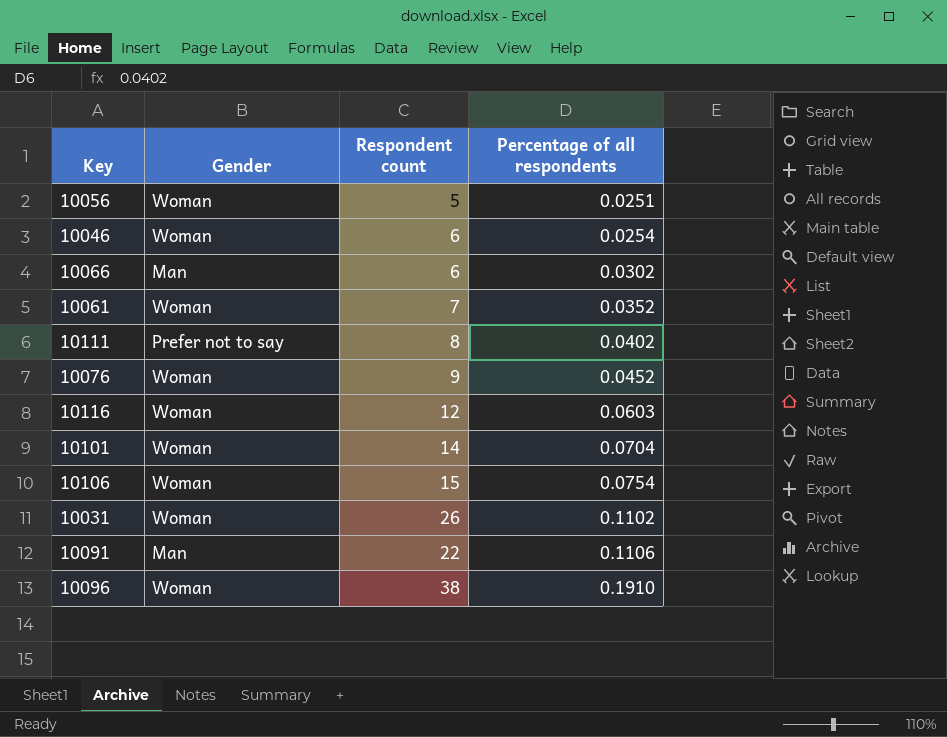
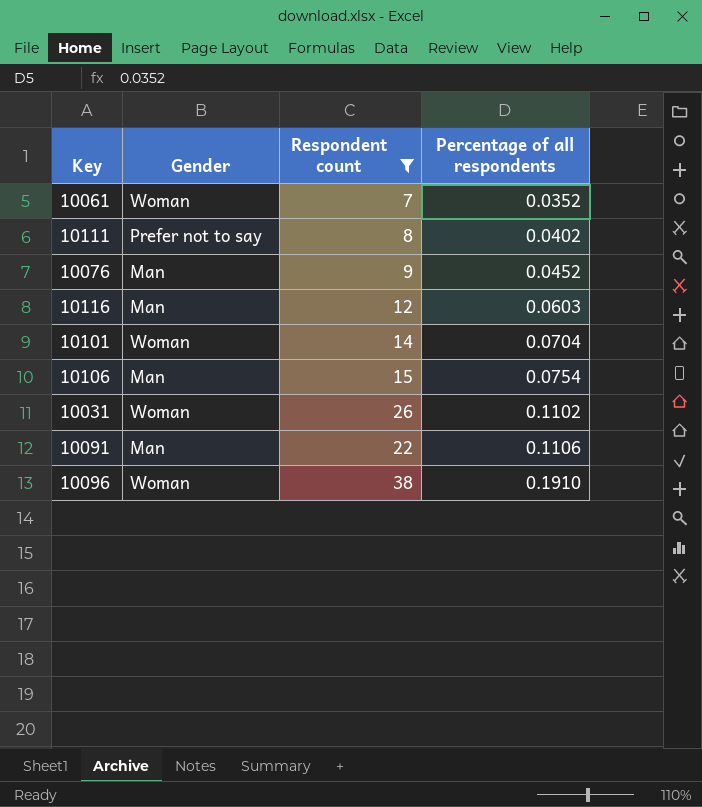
filter: none -> Respondent count >= 7
10076 | Gender: Woman -> Man
10116 | Gender: Woman -> Man
10106 | Gender: Woman -> Man

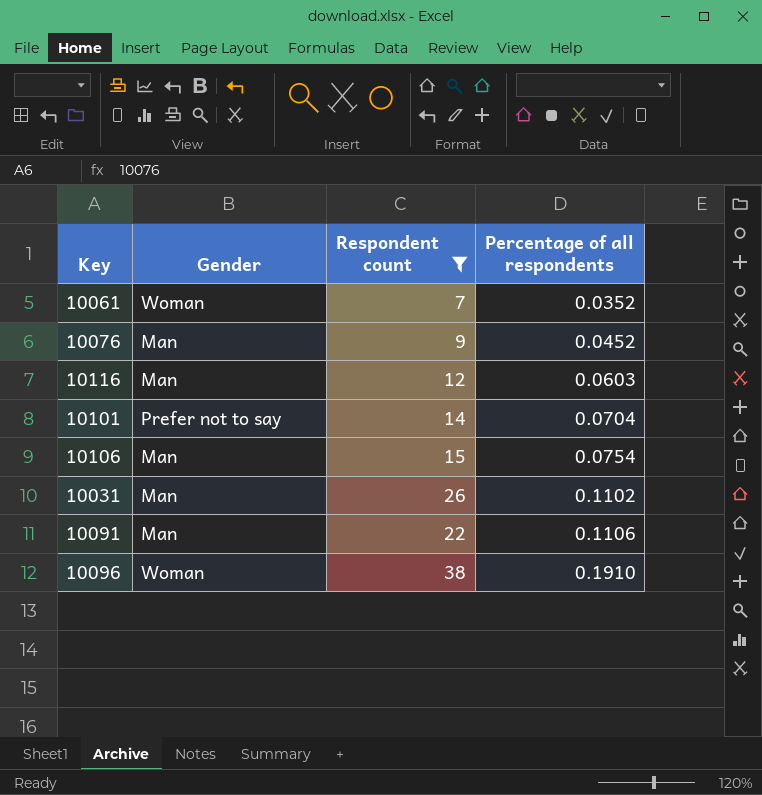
row 10111: Prefer not to say | 8 | 0.0402 -> none
10101 | Gender: Woman -> Prefer not to say
10031 | Gender: Woman -> Man

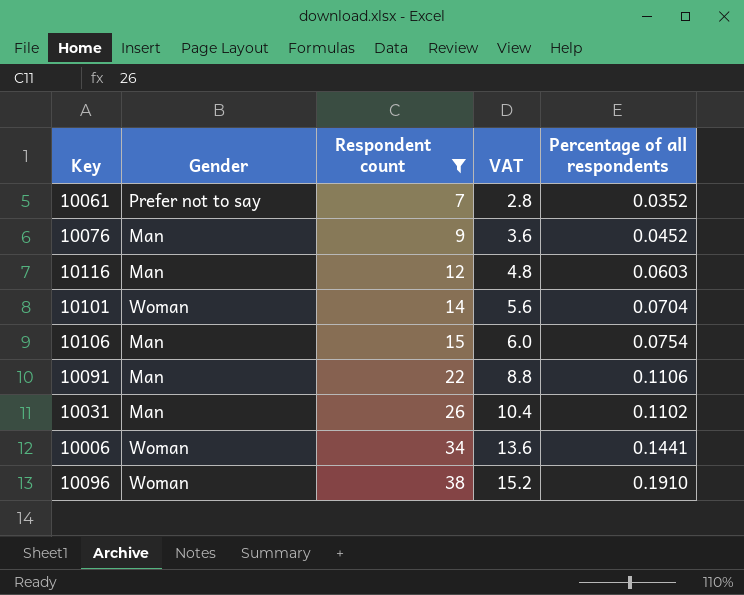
row order: Percentage of all respondents ascending -> Respondent count ascending
column VAT | formula: none -> [Respondent count] * 0.4
10061 | Gender: Woman -> Prefer not to say
10101 | Gender: Prefer not to say -> Woman
row 10006: none -> Woman | 34 | 13.6 | 0.1441

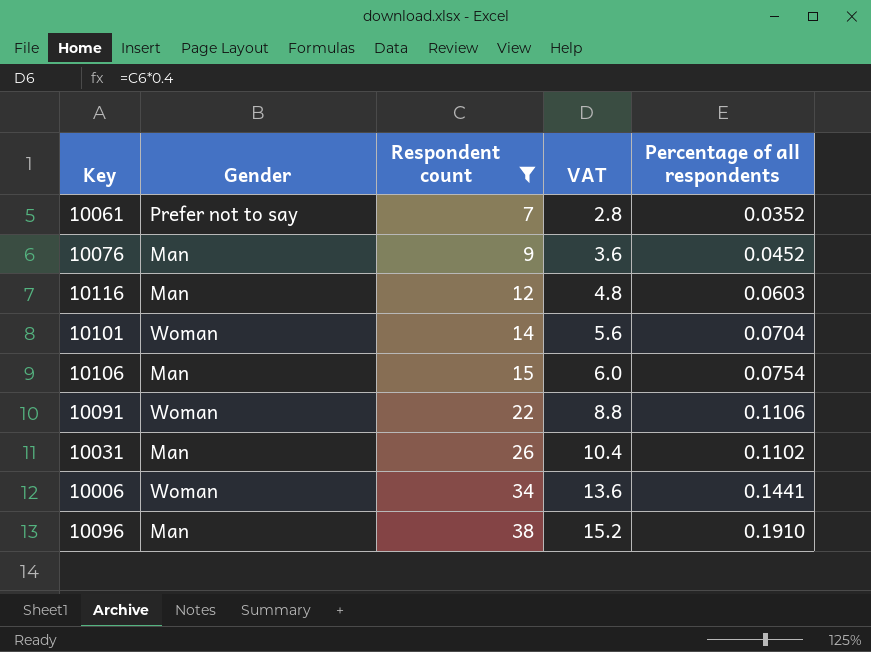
10091 | Gender: Man -> Woman
10096 | Gender: Woman -> Man

